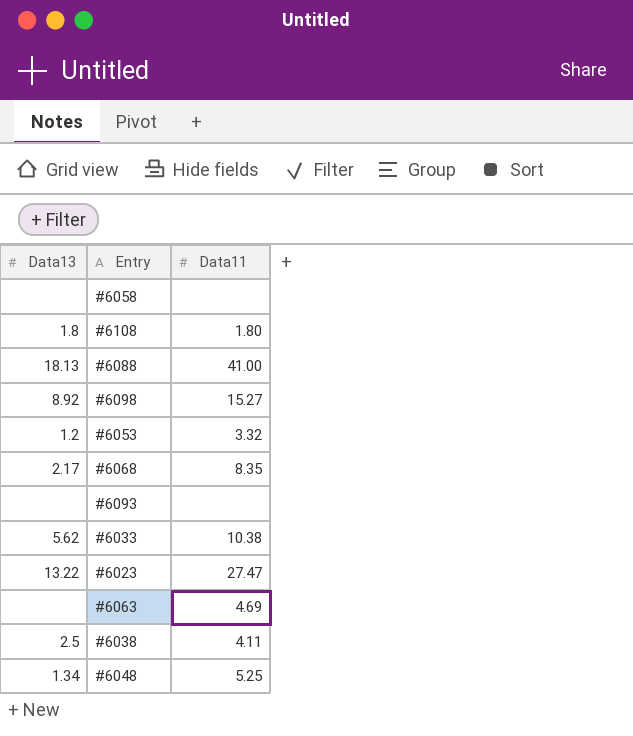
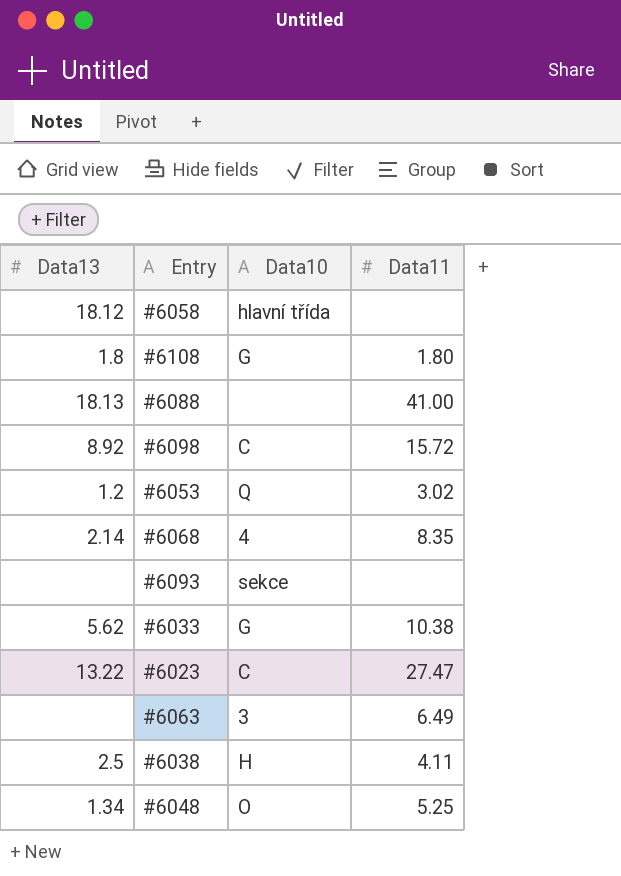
column Data10 | position: none -> 3
#6058 | Data13: none -> 18.12
#6098 | Data11: 15.27 -> 15.72
#6053 | Data11: 3.32 -> 3.02
#6068 | Data13: 2.17 -> 2.14
#6063 | Data11: 4.69 -> 6.49

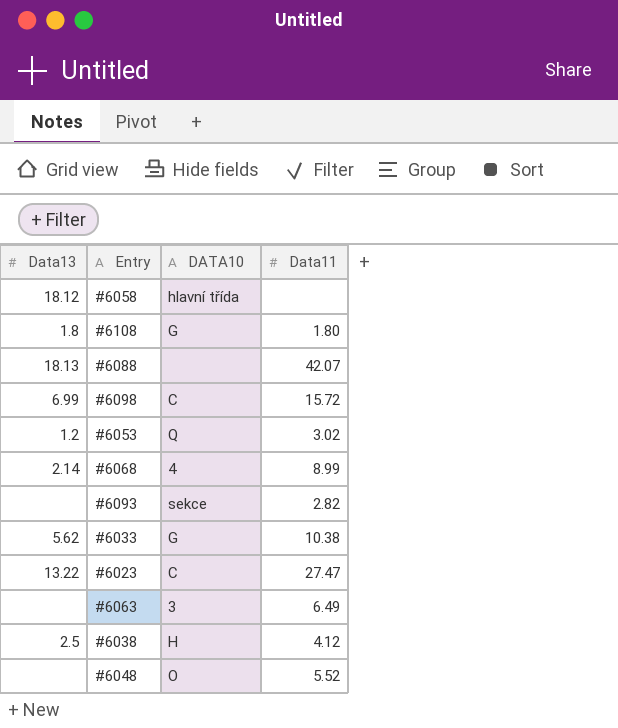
column name: Data10 -> DATA10
#6088 | Data11: 41.00 -> 42.07
#6098 | Data13: 8.92 -> 6.99
#6068 | Data11: 8.35 -> 8.99
#6093 | Data11: none -> 2.82
#6038 | Data11: 4.11 -> 4.12
#6048 | Data13: 1.34 -> none
#6048 | Data11: 5.25 -> 5.52

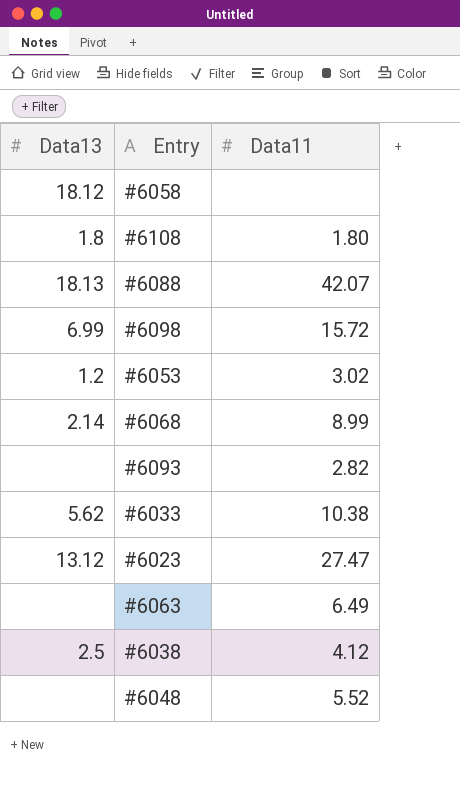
column DATA10 | position: 3 -> none
#6023 | Data13: 13.22 -> 13.12

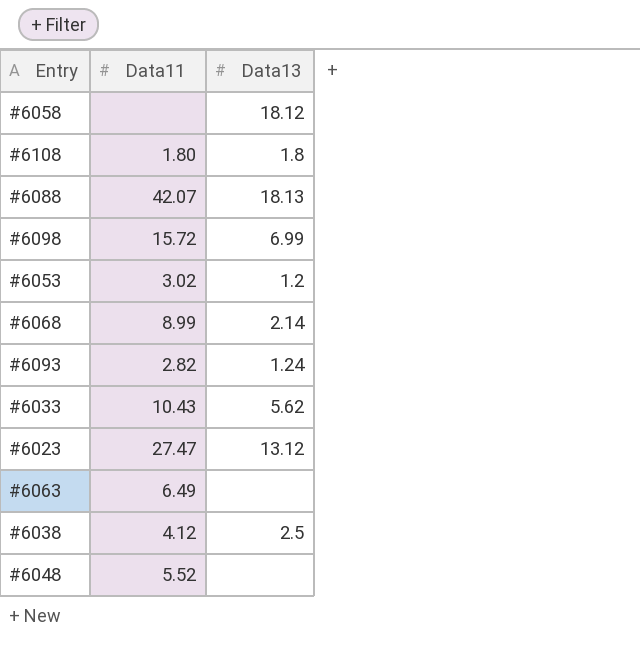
column Data13 | position: 1 -> 3
#6093 | Data13: none -> 1.24
#6033 | Data11: 10.38 -> 10.43

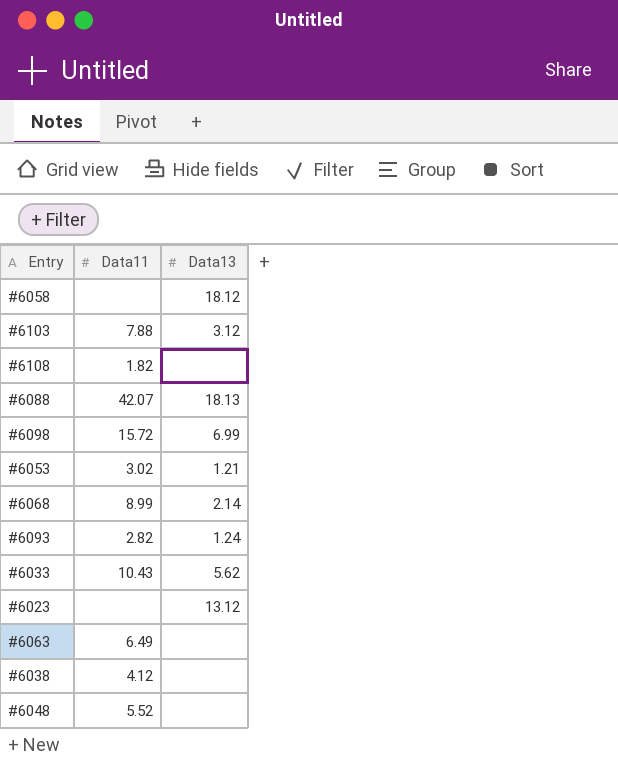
row #6103: none -> 7.88 | 3.12
#6108 | Data11: 1.80 -> 1.82
#6108 | Data13: 1.8 -> none
#6053 | Data13: 1.2 -> 1.21
#6023 | Data11: 27.47 -> none
#6038 | Data13: 2.5 -> none

